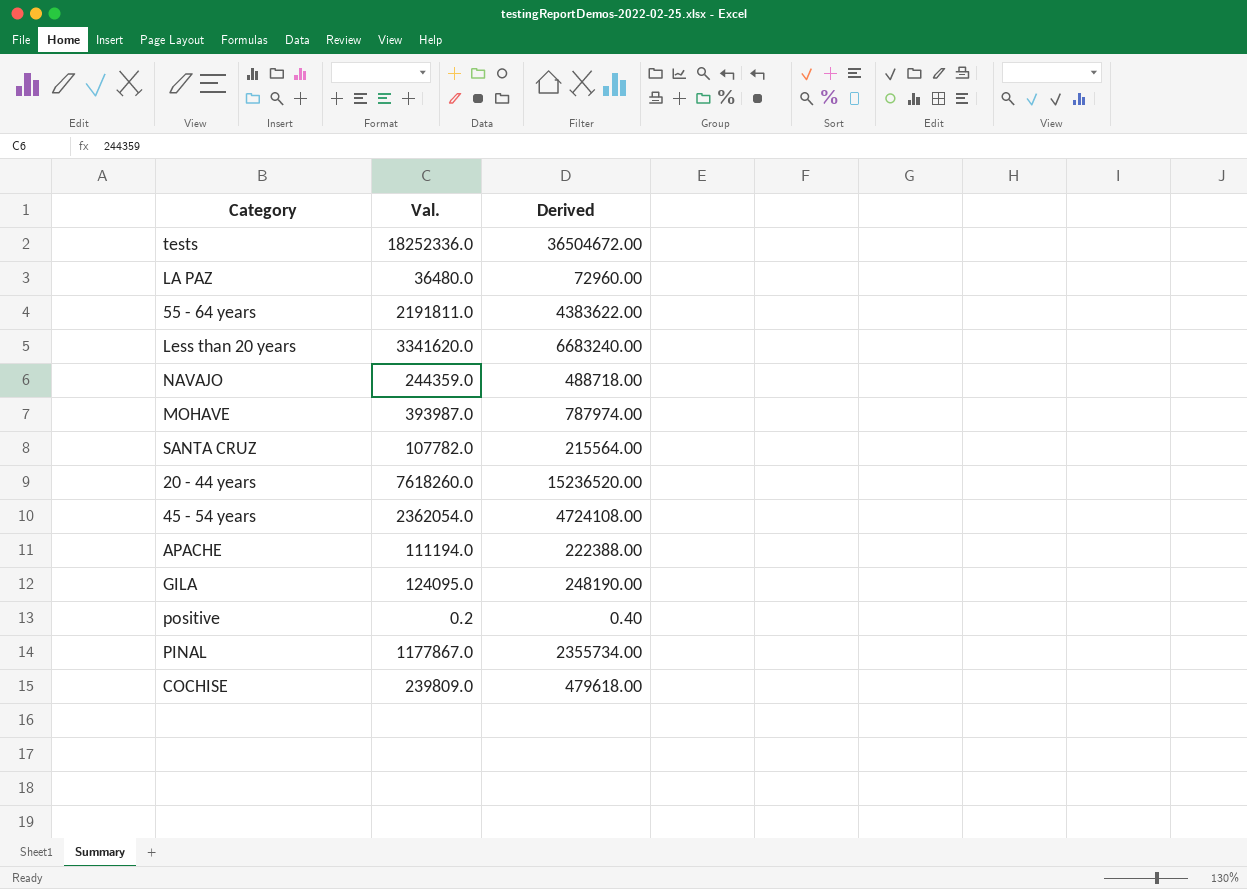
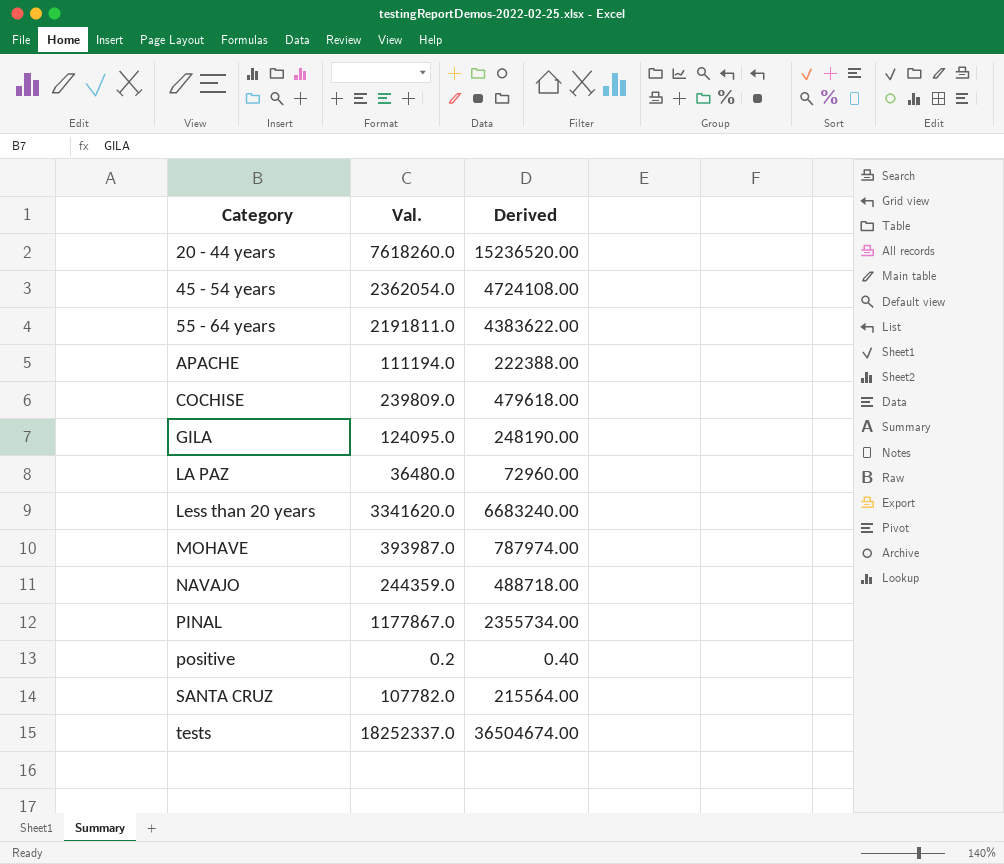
row order: none -> Category ascending
tests | Val.: 18252336.0 -> 18252337.0
tests | Derived: 36504672.00 -> 36504674.00

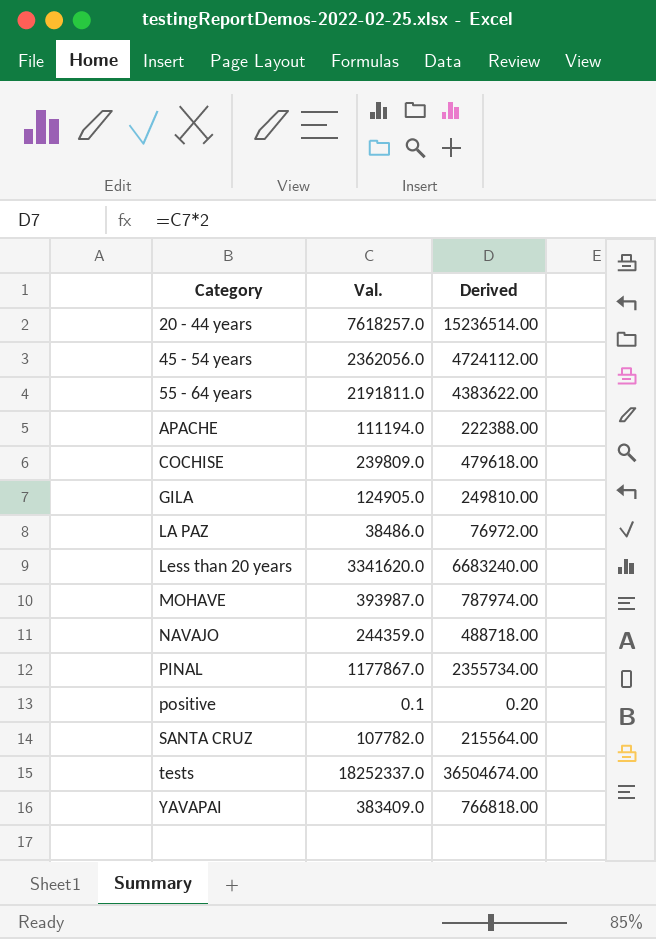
20 - 44 years | Val.: 7618260.0 -> 7618257.0
20 - 44 years | Derived: 15236520.00 -> 15236514.00
45 - 54 years | Val.: 2362054.0 -> 2362056.0
45 - 54 years | Derived: 4724108.00 -> 4724112.00
GILA | Val.: 124095.0 -> 124905.0
GILA | Derived: 248190.00 -> 249810.00
LA PAZ | Val.: 36480.0 -> 38486.0
LA PAZ | Derived: 72960.00 -> 76972.00
positive | Val.: 0.2 -> 0.1
positive | Derived: 0.40 -> 0.20
row YAVAPAI: none -> 383409.0 | 766818.00

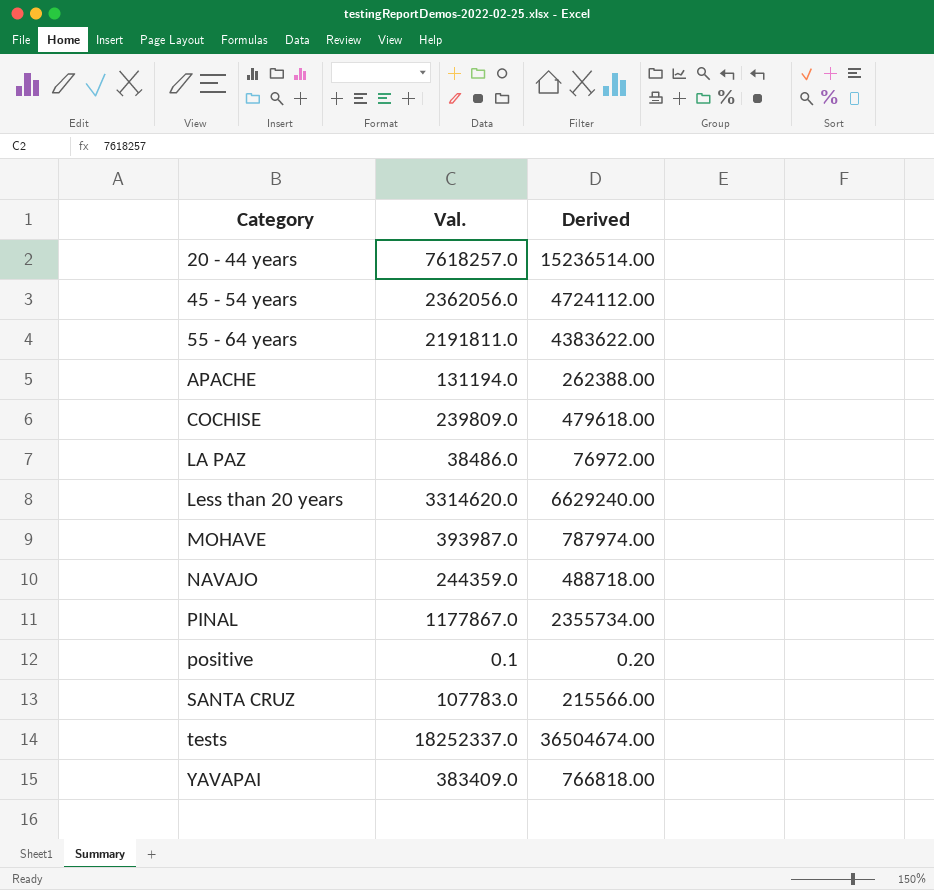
row GILA: 124905.0 | 249810.00 -> none
APACHE | Val.: 111194.0 -> 131194.0
APACHE | Derived: 222388.00 -> 262388.00
Less than 20 years | Val.: 3341620.0 -> 3314620.0
Less than 20 years | Derived: 6683240.00 -> 6629240.00
SANTA CRUZ | Val.: 107782.0 -> 107783.0
SANTA CRUZ | Derived: 215564.00 -> 215566.00

